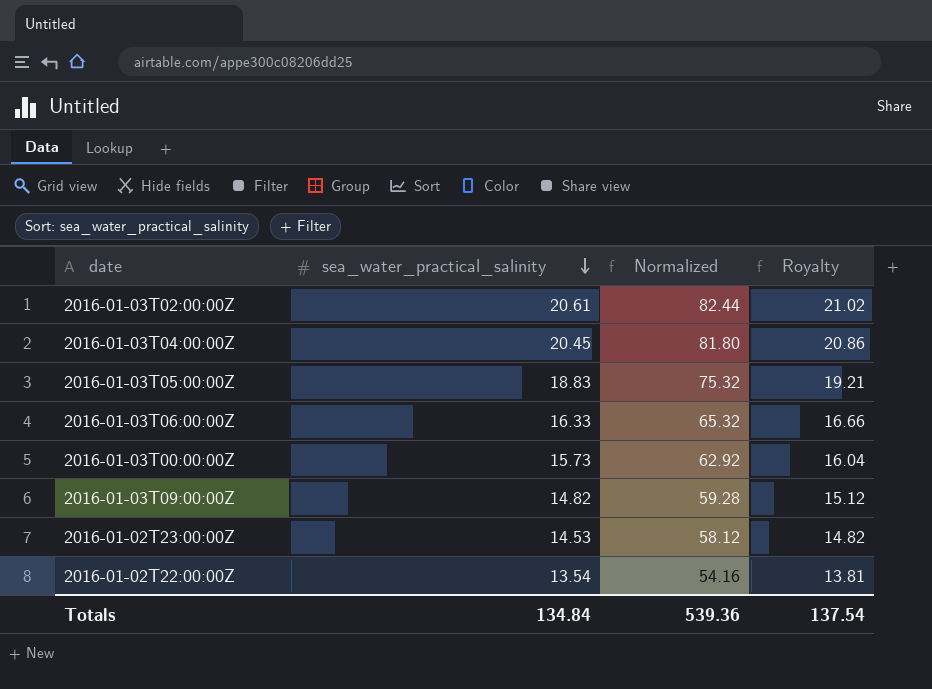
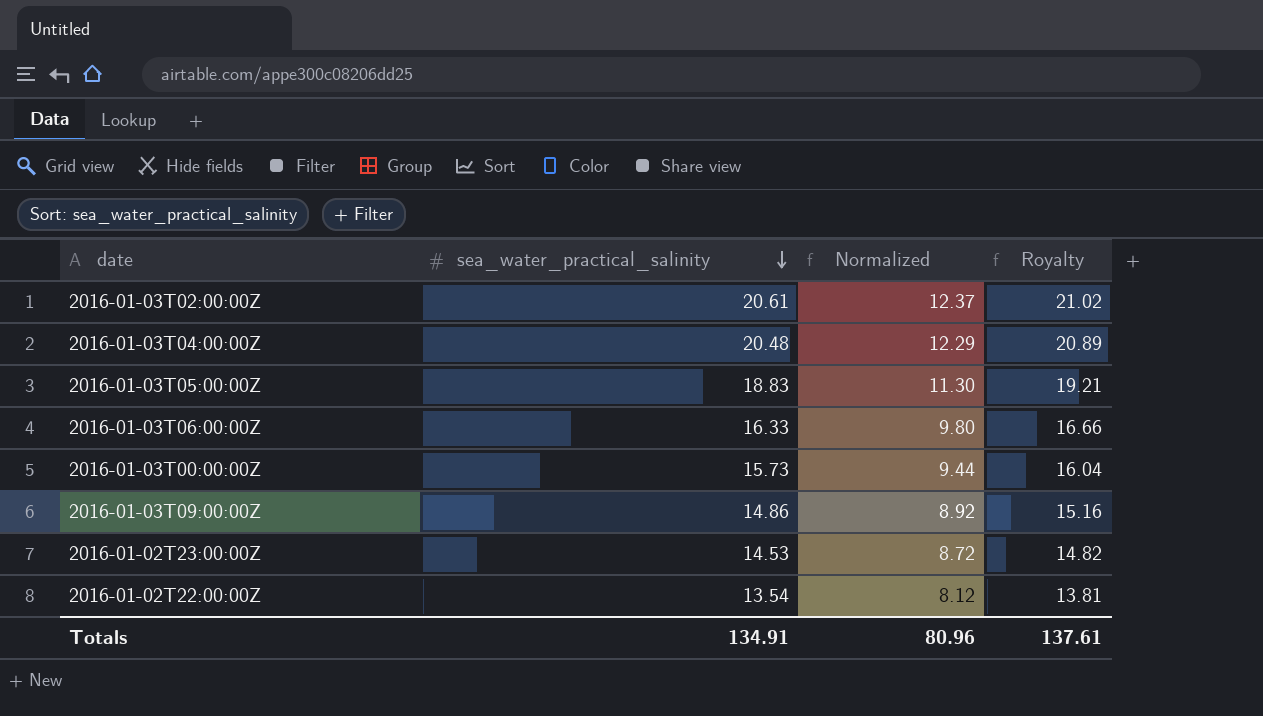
column Normalized | formula: [sea_water_practical_salinity] * 4 -> [sea_water_practical_salinity] * 0.6
2016-01-03T04:00:00Z | sea_water_practical_salinity: 20.45 -> 20.48
2016-01-03T04:00:00Z | Royalty: 20.86 -> 20.89
2016-01-03T09:00:00Z | sea_water_practical_salinity: 14.82 -> 14.86
2016-01-03T09:00:00Z | Royalty: 15.12 -> 15.16
Totals | sea_water_practical_salinity: 134.84 -> 134.91
Totals | Normalized: 539.36 -> 80.96
Totals | Royalty: 137.54 -> 137.61

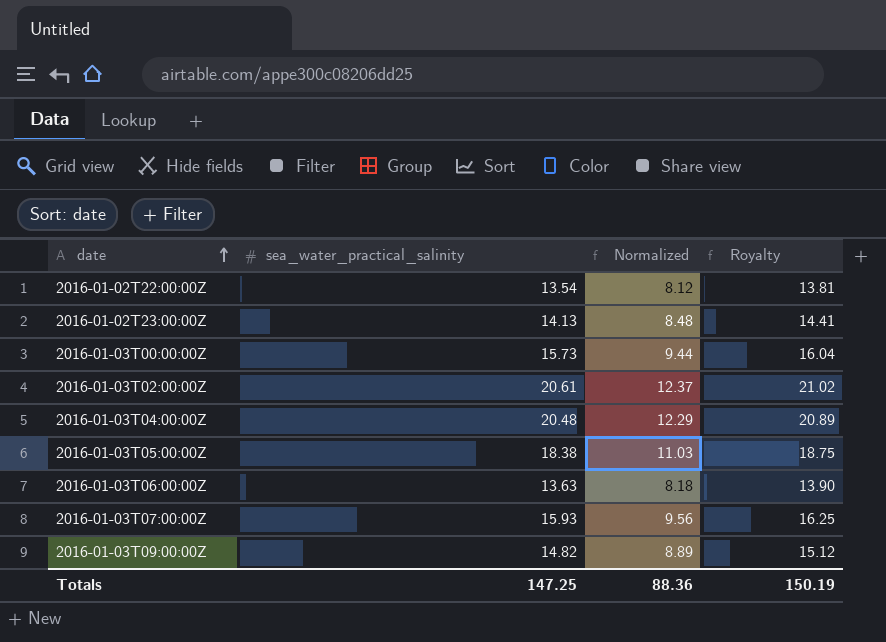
row order: sea_water_practical_salinity descending -> date ascending
2016-01-02T23:00:00Z | sea_water_practical_salinity: 14.53 -> 14.13
2016-01-02T23:00:00Z | Normalized: 8.72 -> 8.48
2016-01-02T23:00:00Z | Royalty: 14.82 -> 14.41
2016-01-03T05:00:00Z | sea_water_practical_salinity: 18.83 -> 18.38
2016-01-03T05:00:00Z | Normalized: 11.30 -> 11.03
2016-01-03T05:00:00Z | Royalty: 19.21 -> 18.75
2016-01-03T06:00:00Z | sea_water_practical_salinity: 16.33 -> 13.63
2016-01-03T06:00:00Z | Normalized: 9.80 -> 8.18
2016-01-03T06:00:00Z | Royalty: 16.66 -> 13.90
row 2016-01-03T07:00:00Z: none -> 15.93 | 9.56 | 16.25
2016-01-03T09:00:00Z | sea_water_practical_salinity: 14.86 -> 14.82
2016-01-03T09:00:00Z | Normalized: 8.92 -> 8.89
2016-01-03T09:00:00Z | Royalty: 15.16 -> 15.12
Totals | sea_water_practical_salinity: 134.91 -> 147.25
Totals | Normalized: 80.96 -> 88.36
Totals | Royalty: 137.61 -> 150.19

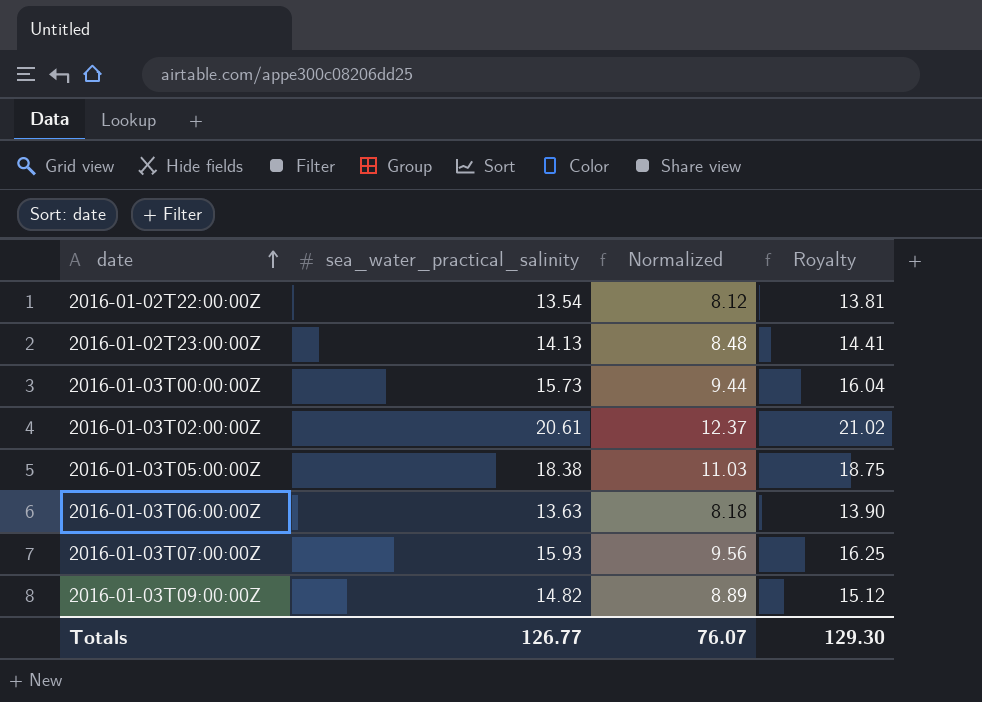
row 2016-01-03T04:00:00Z: 20.48 | 12.29 | 20.89 -> none
Totals | sea_water_practical_salinity: 147.25 -> 126.77
Totals | Normalized: 88.36 -> 76.07
Totals | Royalty: 150.19 -> 129.30

